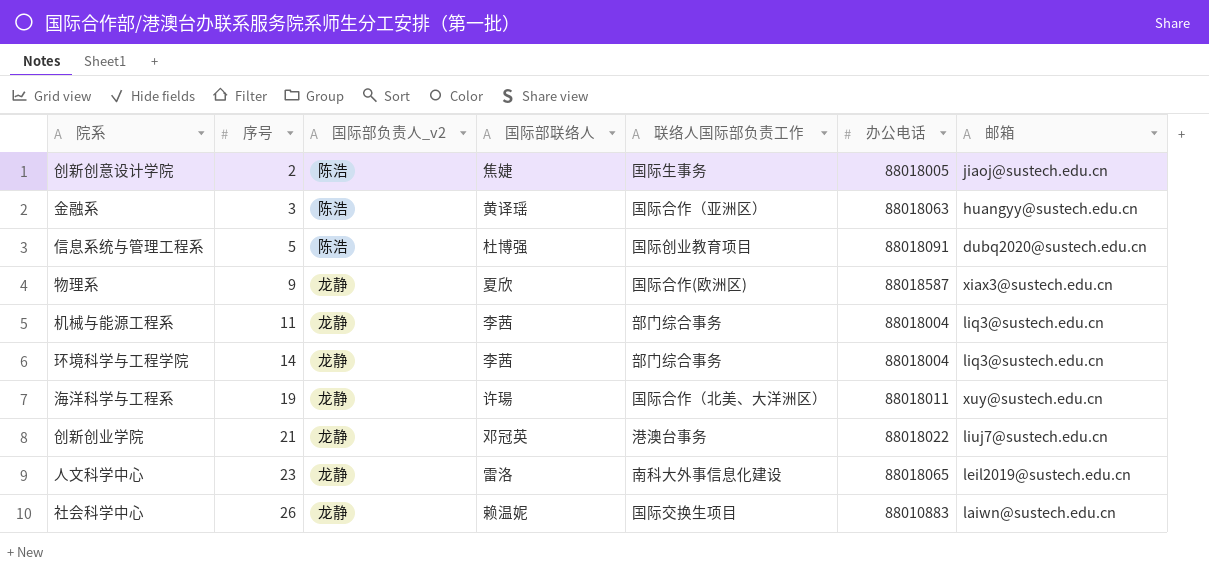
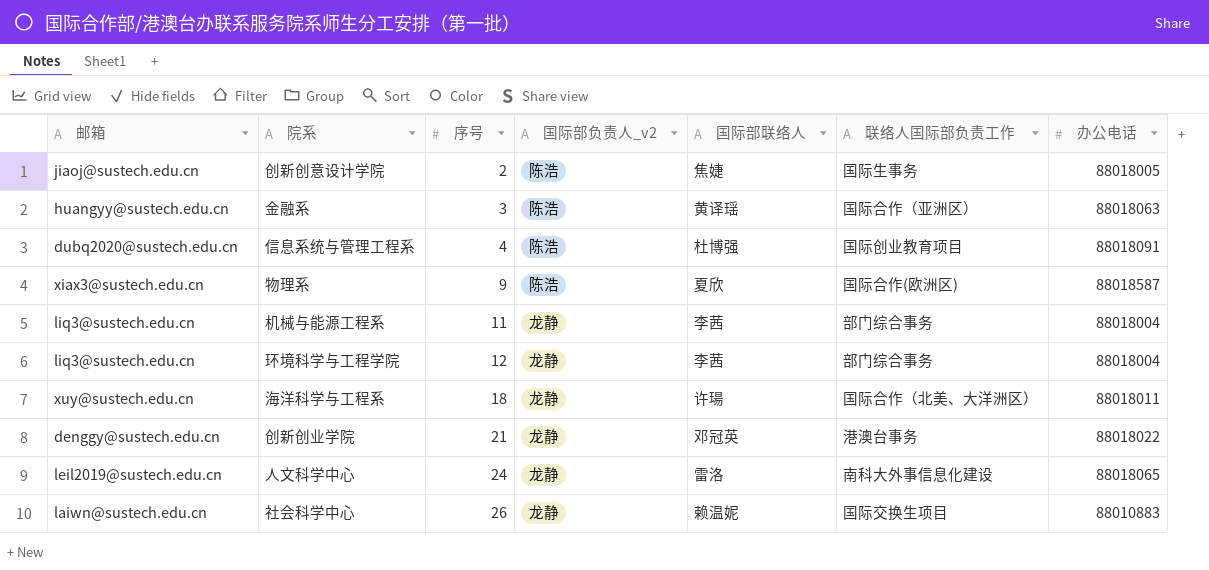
column 邮箱 | position: 7 -> 1
信息系统与管理工程系 | 序号: 5 -> 4
物理系 | 国际部负责人_v2: 龙静 -> 陈浩
环境科学与工程学院 | 序号: 14 -> 12
海洋科学与工程系 | 序号: 19 -> 18
创新创业学院 | 邮箱: liuj7@sustech.edu.cn -> denggy@sustech.edu.cn
人文科学中心 | 序号: 23 -> 24

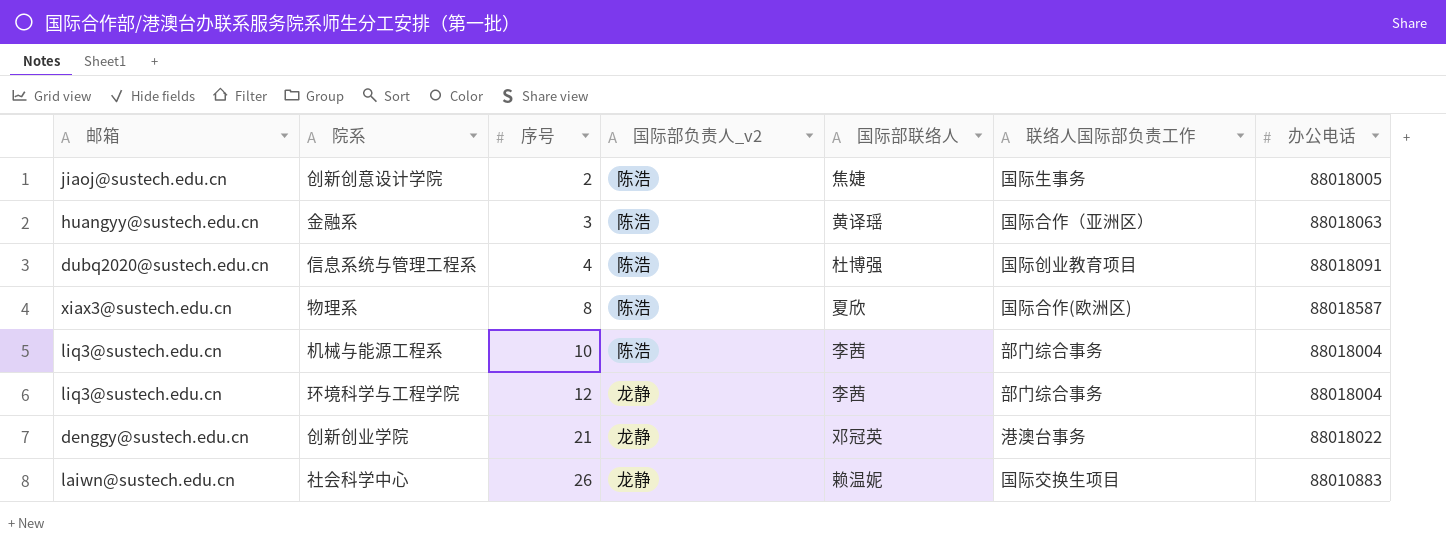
row 海洋科学与工程系: xuy@sustech.edu.cn | 18 | 龙静 | 许瑒 | 国际合作（北美、大洋洲区） | 88018011 -> none
row 人文科学中心: leil2019@sustech.edu.cn | 24 | 龙静 | 雷洛 | 南科大外事信息化建设 | 88018065 -> none
物理系 | 序号: 9 -> 8
机械与能源工程系 | 序号: 11 -> 10
机械与能源工程系 | 国际部负责人_v2: 龙静 -> 陈浩

